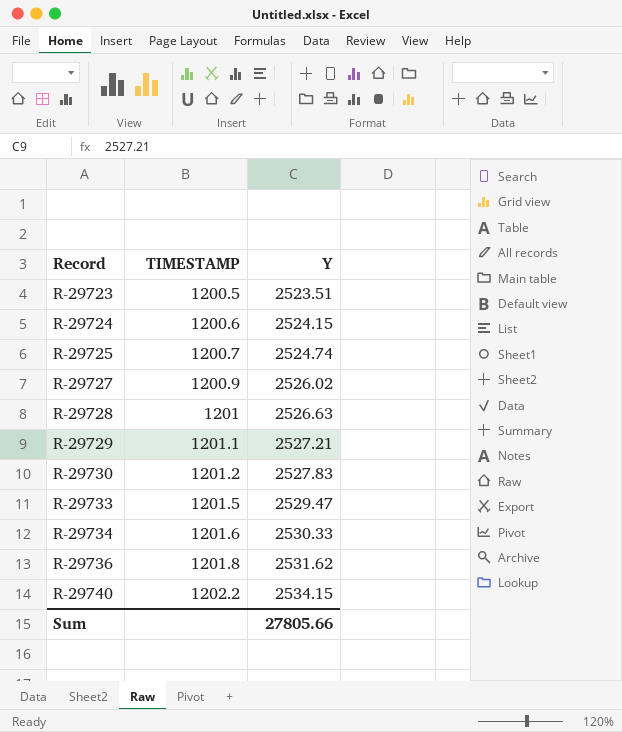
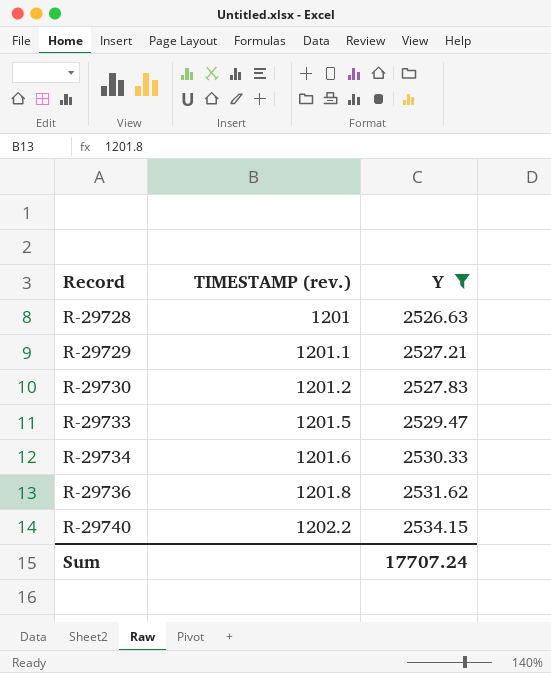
filter: none -> Y >= 2526.63
column name: TIMESTAMP -> TIMESTAMP (rev.)
Sum | Y: 27805.66 -> 17707.24

